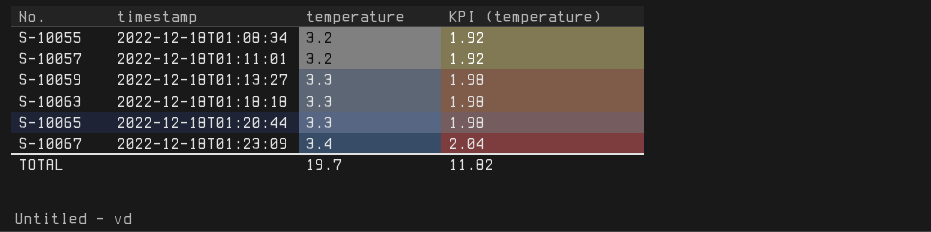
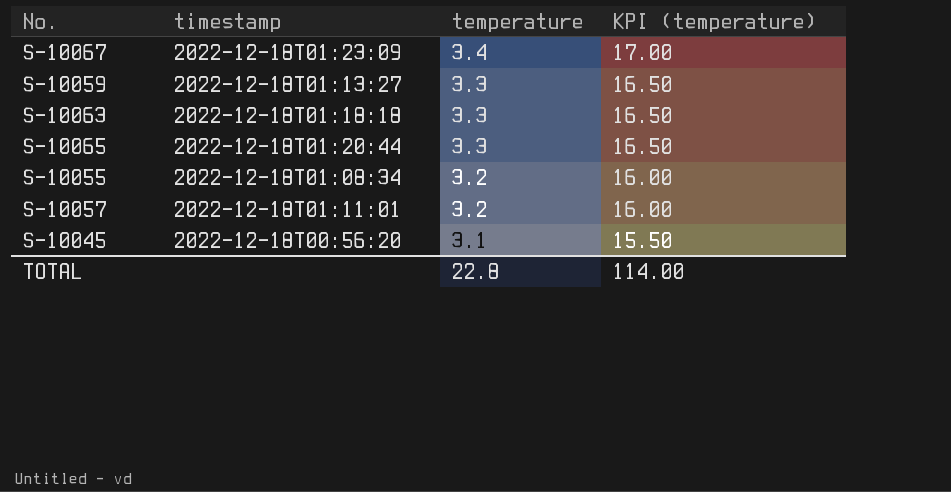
row order: No. ascending -> temperature descending
column KPI (temperature) | formula: [temperature] * 0.6 -> [temperature] * 5
row S-10045: none -> 2022-12-18T00:56:20 | 3.1 | 15.50
TOTAL | temperature: 19.7 -> 22.8
TOTAL | KPI (temperature): 11.82 -> 114.00

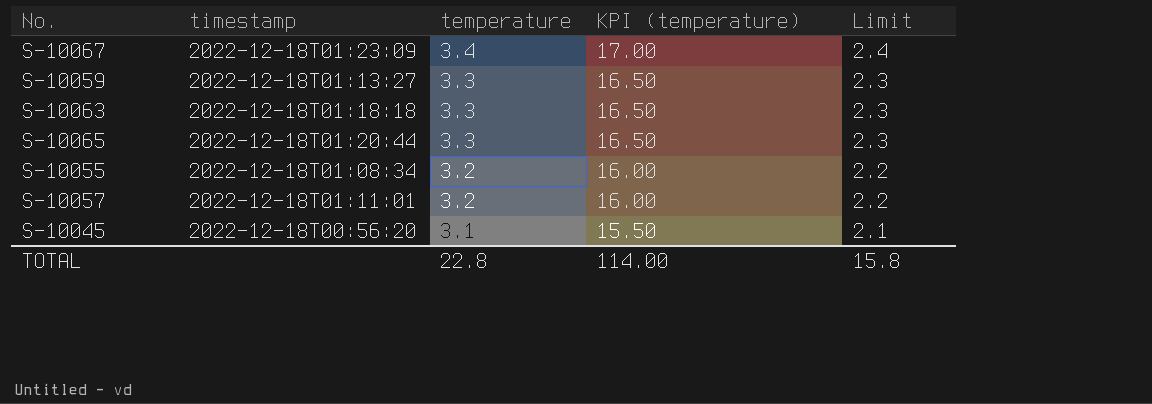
column Limit | formula: none -> [temperature] - 1

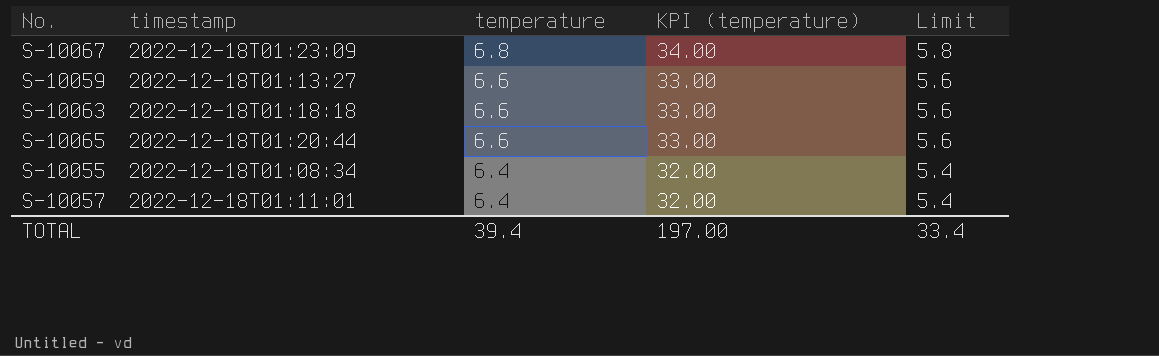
row S-10045: 2022-12-18T00:56:20 | 3.1 | 15.50 | 2.1 -> none
S-10067 | temperature: 3.4 -> 6.8
S-10067 | KPI (temperature): 17.00 -> 34.00
S-10067 | Limit: 2.4 -> 5.8
S-10059 | temperature: 3.3 -> 6.6
S-10059 | KPI (temperature): 16.50 -> 33.00
S-10059 | Limit: 2.3 -> 5.6
S-10063 | temperature: 3.3 -> 6.6
S-10063 | KPI (temperature): 16.50 -> 33.00
S-10063 | Limit: 2.3 -> 5.6
S-10065 | temperature: 3.3 -> 6.6
S-10065 | KPI (temperature): 16.50 -> 33.00
S-10065 | Limit: 2.3 -> 5.6
S-10055 | temperature: 3.2 -> 6.4
S-10055 | KPI (temperature): 16.00 -> 32.00
S-10055 | Limit: 2.2 -> 5.4
S-10057 | temperature: 3.2 -> 6.4
S-10057 | KPI (temperature): 16.00 -> 32.00
S-10057 | Limit: 2.2 -> 5.4
TOTAL | temperature: 22.8 -> 39.4
TOTAL | KPI (temperature): 114.00 -> 197.00
TOTAL | Limit: 15.8 -> 33.4

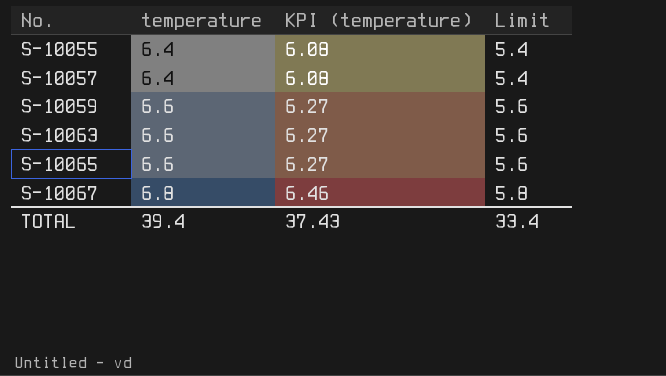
row order: temperature descending -> No. ascending
column timestamp | position: 2 -> none
column KPI (temperature) | formula: [temperature] * 5 -> [temperature] * 0.95
TOTAL | KPI (temperature): 197.00 -> 37.43

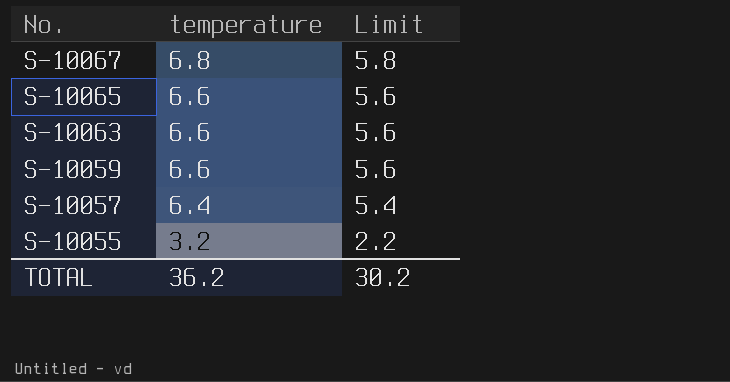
row order: No. ascending -> No. descending
column KPI (temperature) | formula: [temperature] * 0.95 -> none
S-10055 | temperature: 6.4 -> 3.2
S-10055 | Limit: 5.4 -> 2.2
TOTAL | temperature: 39.4 -> 36.2
TOTAL | Limit: 33.4 -> 30.2

